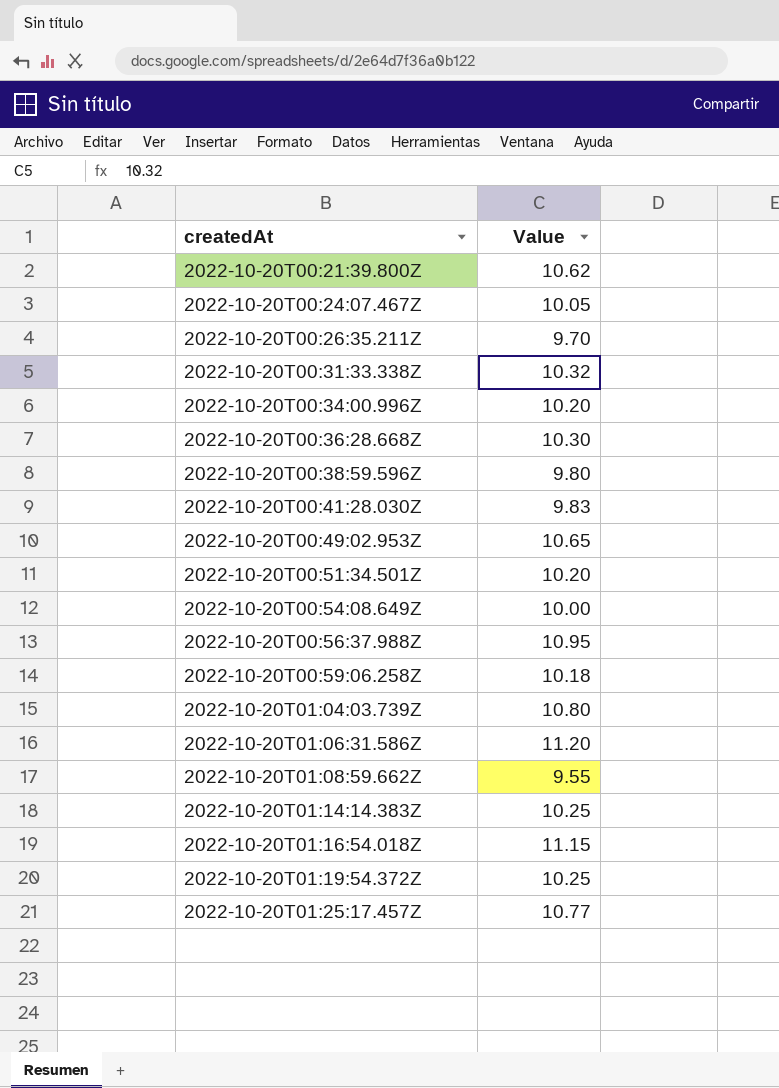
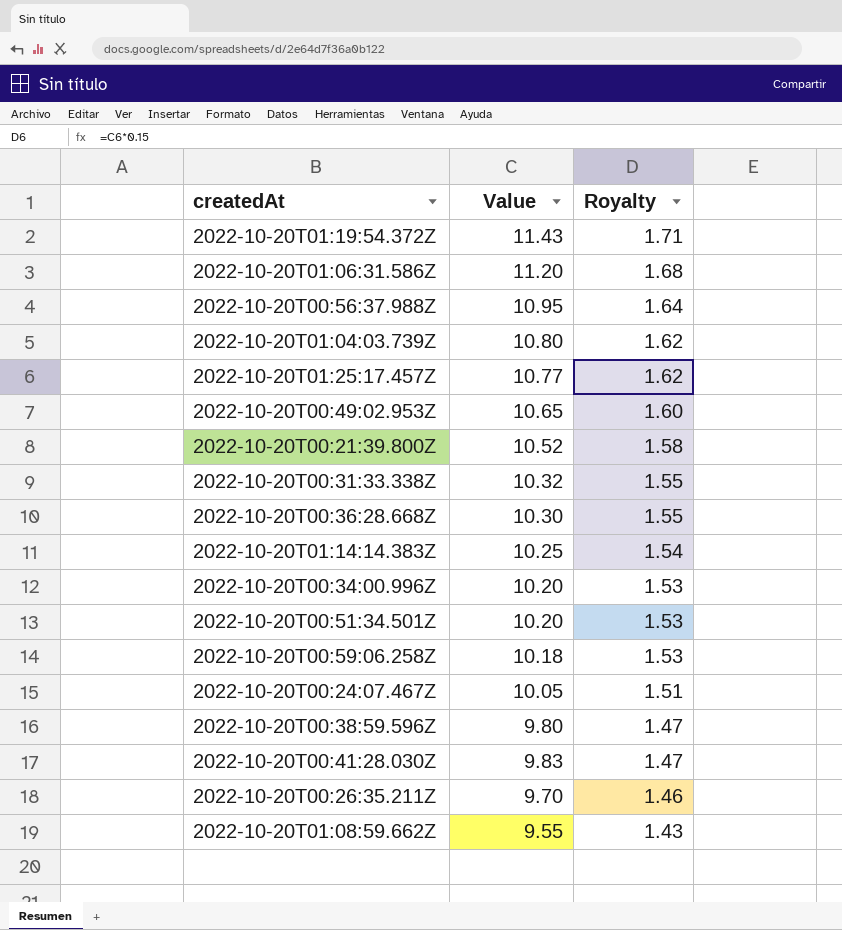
row order: createdAt ascending -> Royalty descending
column Royalty | formula: none -> [Value] * 0.15
row 2022-10-20T00:54:08.649Z: 10.00 -> none
row 2022-10-20T01:16:54.018Z: 11.15 -> none
2022-10-20T01:19:54.372Z | Value: 10.25 -> 11.43
2022-10-20T00:21:39.800Z | Value: 10.62 -> 10.52

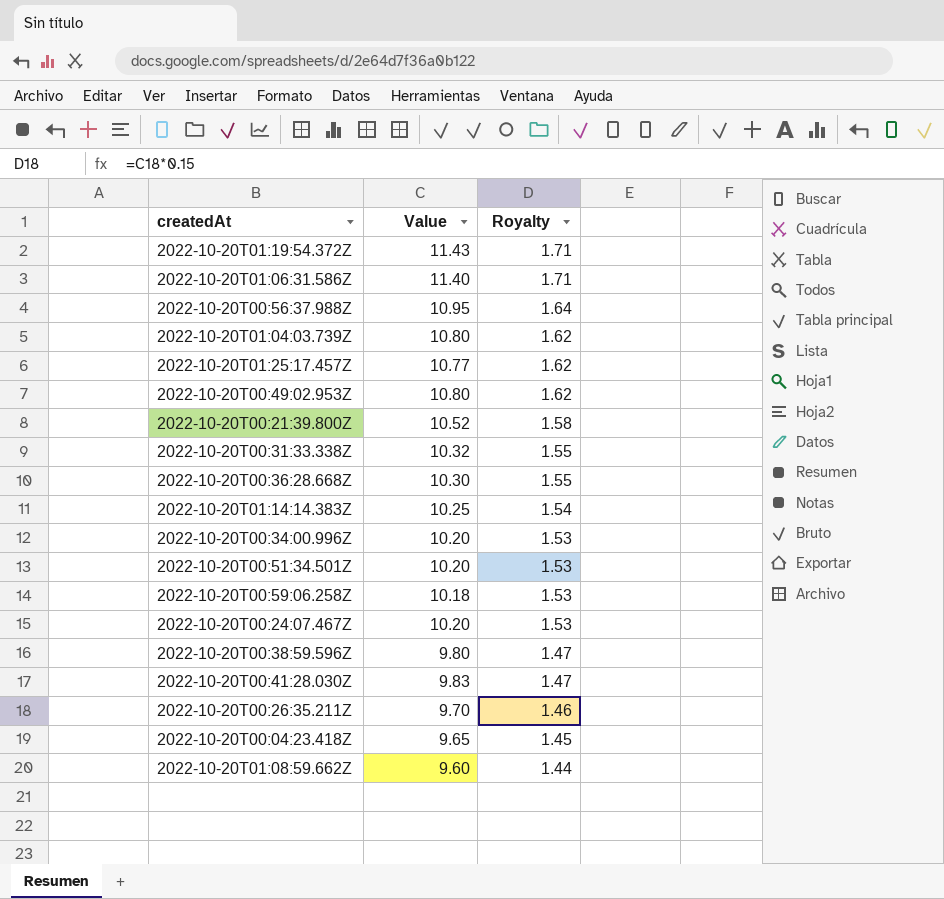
2022-10-20T01:06:31.586Z | Value: 11.20 -> 11.40
2022-10-20T01:06:31.586Z | Royalty: 1.68 -> 1.71
2022-10-20T00:49:02.953Z | Value: 10.65 -> 10.80
2022-10-20T00:49:02.953Z | Royalty: 1.60 -> 1.62
2022-10-20T00:24:07.467Z | Value: 10.05 -> 10.20
2022-10-20T00:24:07.467Z | Royalty: 1.51 -> 1.53
row 2022-10-20T00:04:23.418Z: none -> 9.65 | 1.45
2022-10-20T01:08:59.662Z | Value: 9.55 -> 9.60
2022-10-20T01:08:59.662Z | Royalty: 1.43 -> 1.44

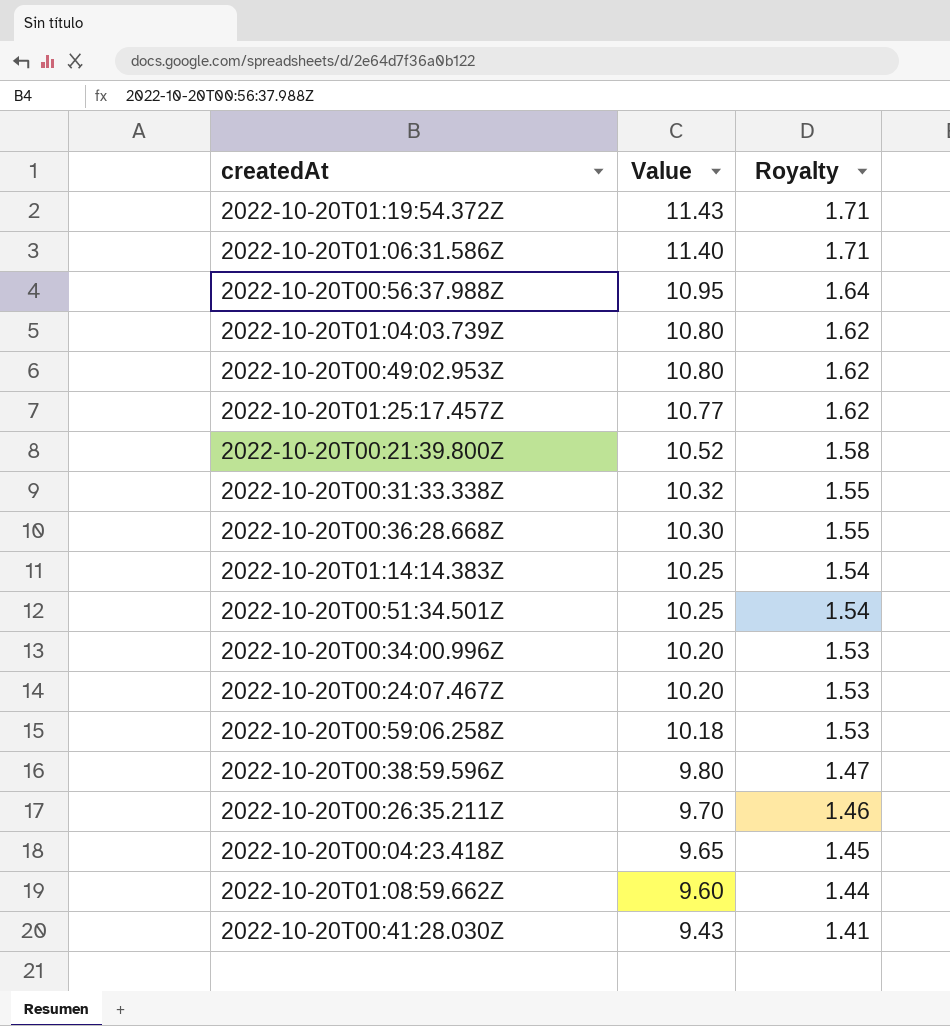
row order: Royalty descending -> Value descending
2022-10-20T00:51:34.501Z | Value: 10.20 -> 10.25
2022-10-20T00:51:34.501Z | Royalty: 1.53 -> 1.54
2022-10-20T00:41:28.030Z | Value: 9.83 -> 9.43
2022-10-20T00:41:28.030Z | Royalty: 1.47 -> 1.41

